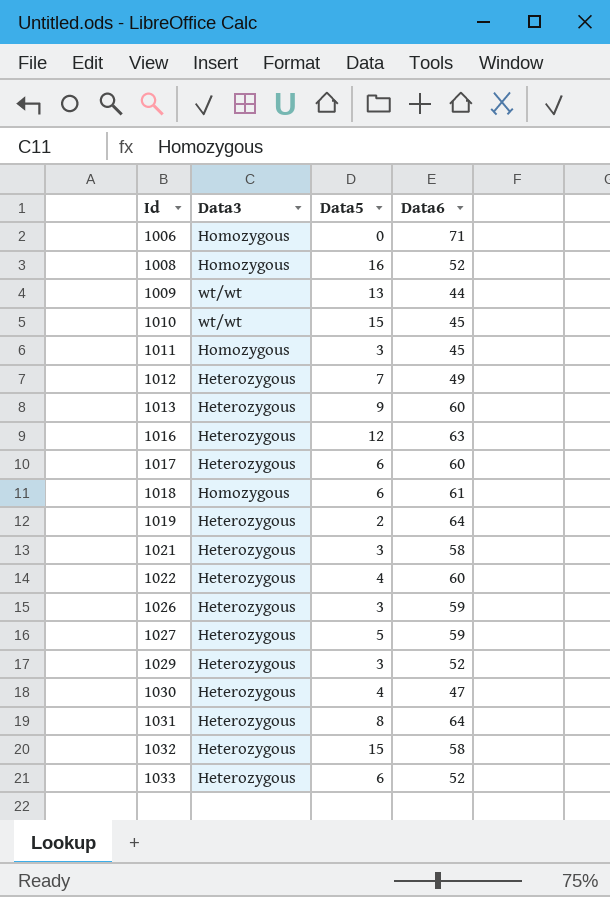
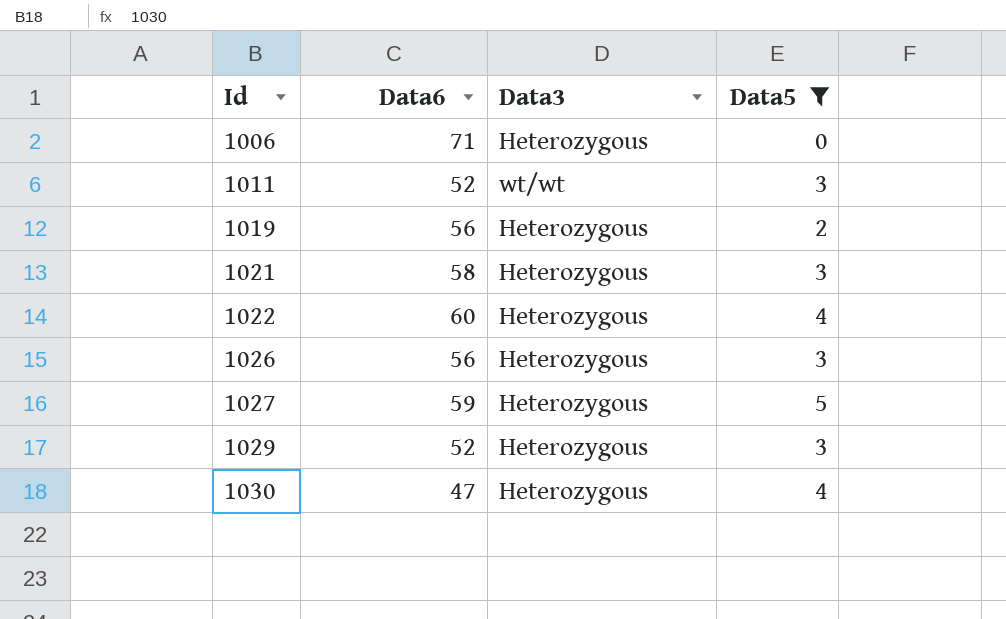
filter: none -> Data5 <= 5
column Data6 | position: 4 -> 2
1006 | Data3: Homozygous -> Heterozygous
1011 | Data6: 45 -> 52
1011 | Data3: Homozygous -> wt/wt
1019 | Data6: 64 -> 56
1026 | Data6: 59 -> 56

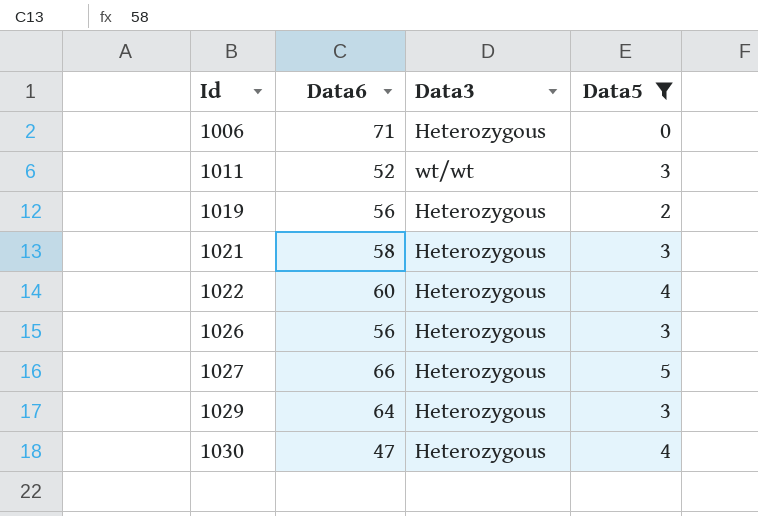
1027 | Data6: 59 -> 66
1029 | Data6: 52 -> 64

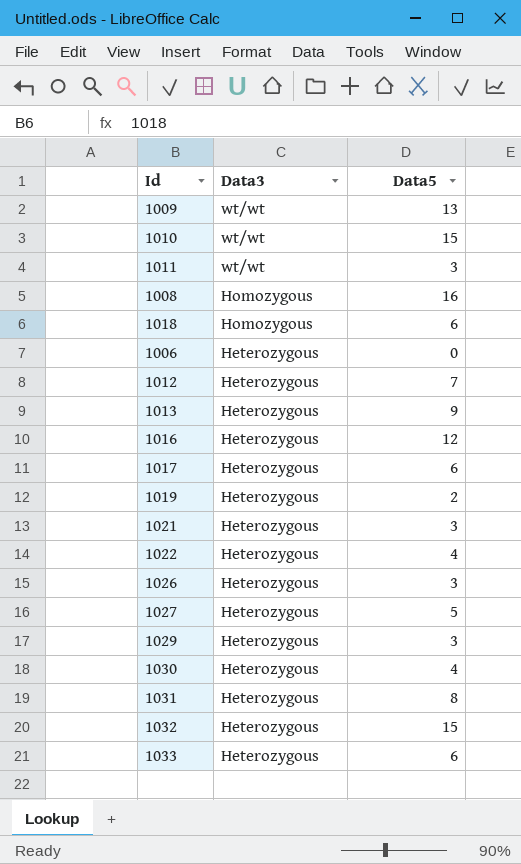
filter: Data5 <= 5 -> none
row order: Id ascending -> Data3 descending
column Data6 | position: 2 -> none

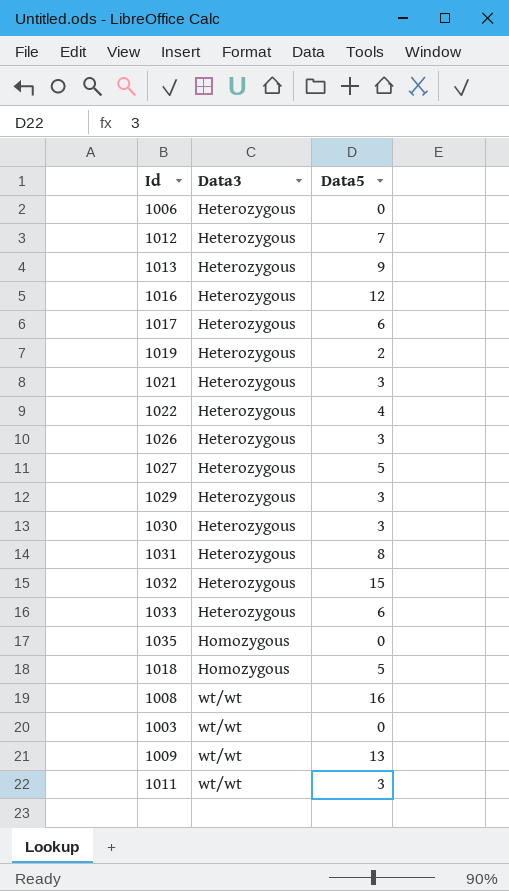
row order: Data3 descending -> Data3 ascending
row 1010: wt/wt | 15 -> none
1030 | Data5: 4 -> 3
row 1035: none -> Homozygous | 0
1018 | Data5: 6 -> 5
1008 | Data3: Homozygous -> wt/wt
row 1003: none -> wt/wt | 0

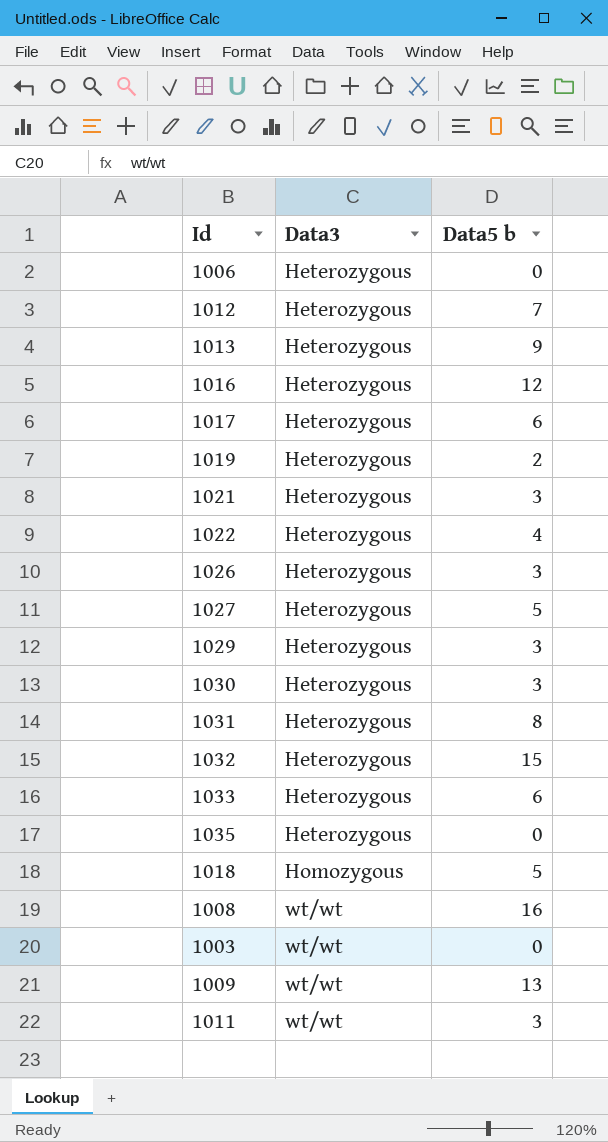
column name: Data5 -> Data5 b
1035 | Data3: Homozygous -> Heterozygous

